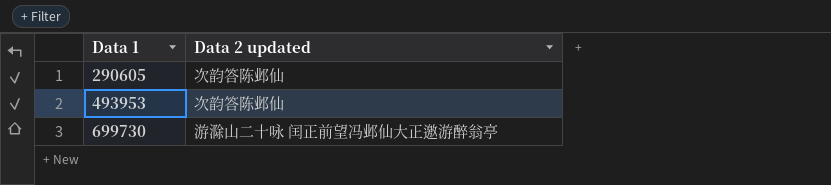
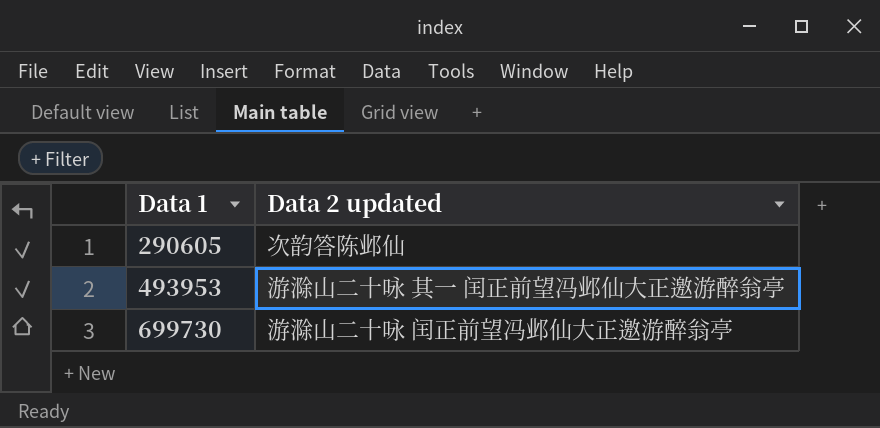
493953 | Data 2 updated: 次韵答陈邺仙 -> 游滁山二十咏 其一 闰正前望冯邺仙大正邀游醉翁亭

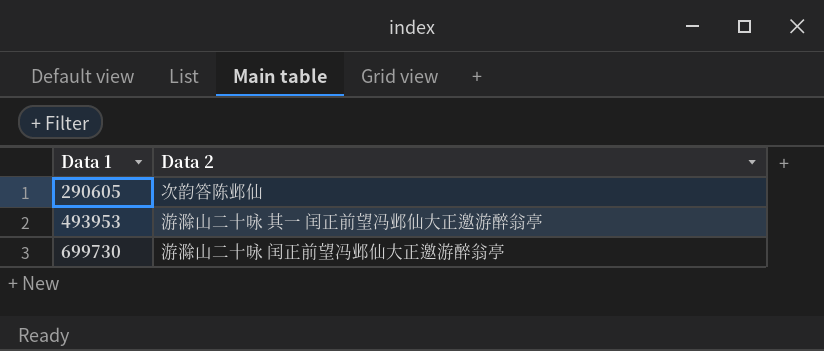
column name: Data 2 updated -> Data 2

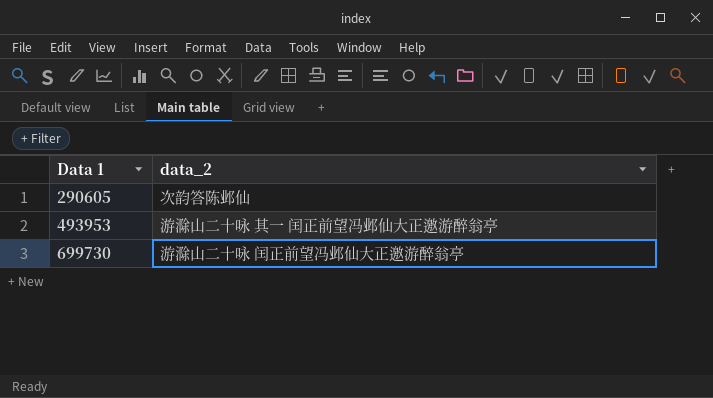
column name: Data 2 -> data_2

